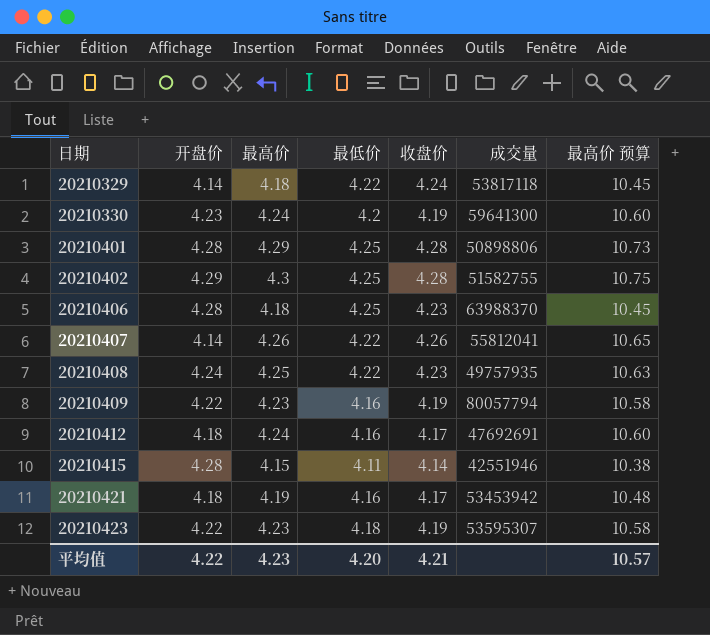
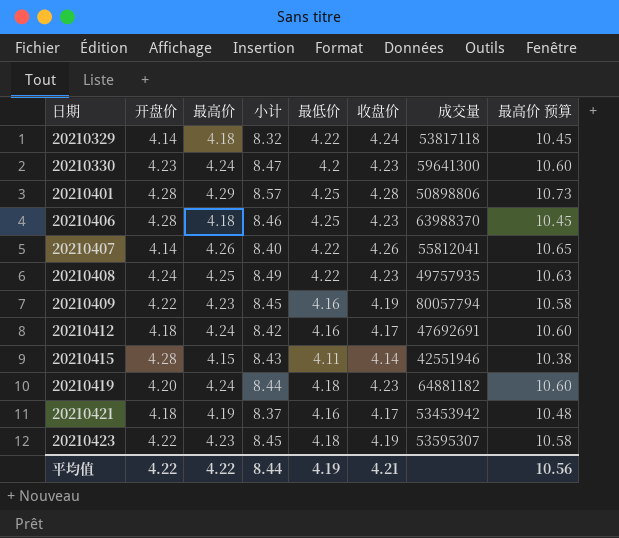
column 小计 | formula: none -> [开盘价] + [最高价]
row 20210402: 4.29 | 4.3 | 4.25 | 4.28 | 51582755 | 10.75 -> none
20210330 | 收盘价: 4.19 -> 4.23
row 20210419: none -> 4.20 | 4.24 | 8.44 | 4.18 | 4.23 | 64881182 | 10.60
平均值 | 最高价: 4.23 -> 4.22
平均值 | 最低价: 4.20 -> 4.19
平均值 | 最高价 预算: 10.57 -> 10.56

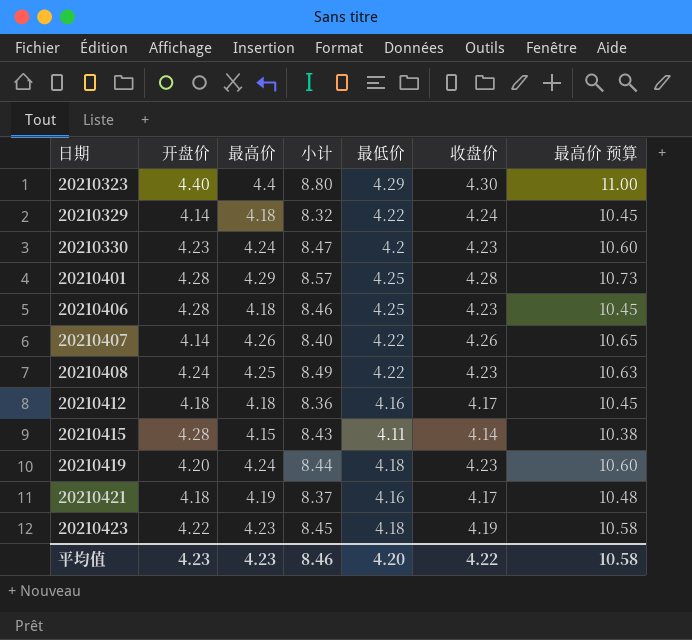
column 成交量 | position: 7 -> none
row 20210409: 4.22 | 4.23 | 8.45 | 4.16 | 4.19 | 80057794 | 10.58 -> none
row 20210323: none -> 4.40 | 4.4 | 8.80 | 4.29 | 4.30 | 11.00
20210412 | 最高价: 4.24 -> 4.18
20210412 | 小计: 8.42 -> 8.36
20210412 | 最高价 预算: 10.60 -> 10.45
平均值 | 开盘价: 4.22 -> 4.23
平均值 | 最高价: 4.22 -> 4.23
平均值 | 小计: 8.44 -> 8.46
平均值 | 最低价: 4.19 -> 4.20
平均值 | 收盘价: 4.21 -> 4.22
平均值 | 最高价 预算: 10.56 -> 10.58

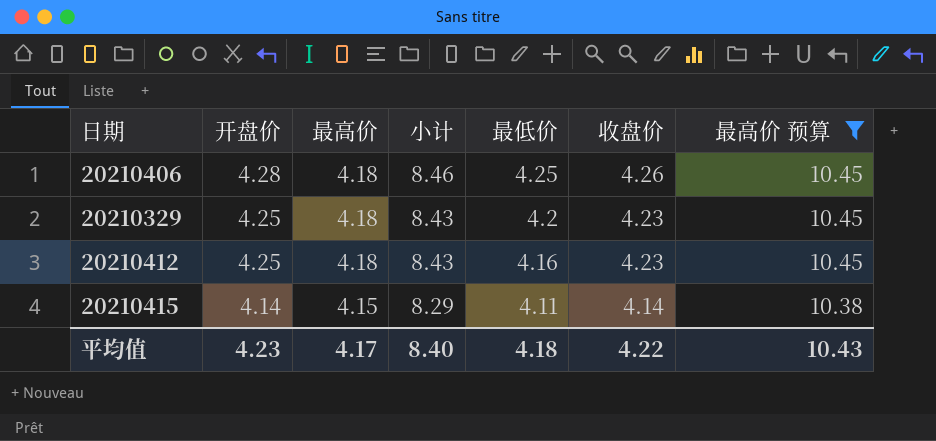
filter: none -> 最高价 预算 <= 10.45
row order: 日期 ascending -> 开盘价 descending
20210406 | 收盘价: 4.23 -> 4.26
20210329 | 开盘价: 4.14 -> 4.25
20210329 | 小计: 8.32 -> 8.43
20210329 | 最低价: 4.22 -> 4.2
20210329 | 收盘价: 4.24 -> 4.23
20210412 | 开盘价: 4.18 -> 4.25
20210412 | 小计: 8.36 -> 8.43
20210412 | 收盘价: 4.17 -> 4.23
20210415 | 开盘价: 4.28 -> 4.14
20210415 | 小计: 8.43 -> 8.29
平均值 | 最高价: 4.23 -> 4.17
平均值 | 小计: 8.46 -> 8.40
平均值 | 最低价: 4.20 -> 4.18
平均值 | 最高价 预算: 10.58 -> 10.43

